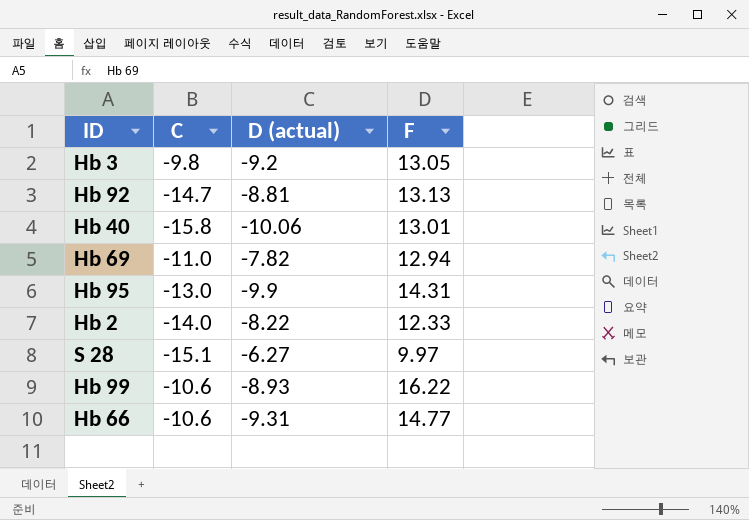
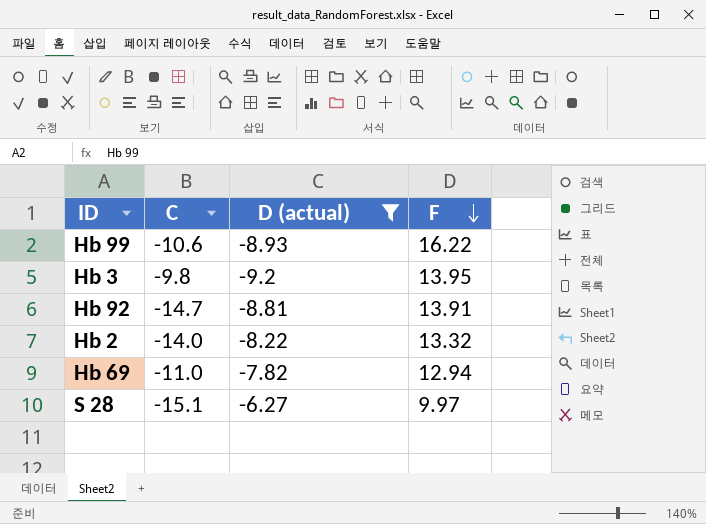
filter: none -> D (actual) >= -9.2
row order: none -> F descending
Hb 3 | F: 13.05 -> 13.95
Hb 92 | F: 13.13 -> 13.91
Hb 2 | F: 12.33 -> 13.32

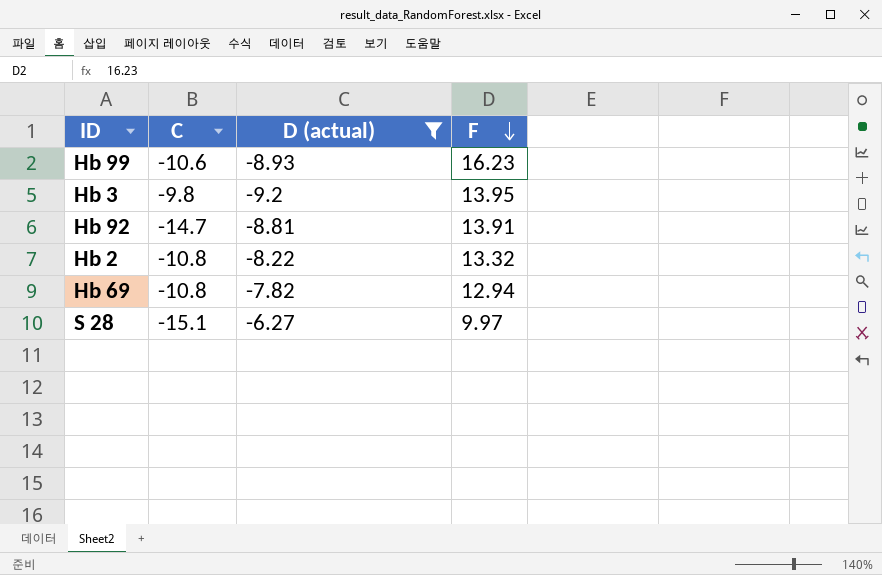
Hb 99 | F: 16.22 -> 16.23
Hb 2 | C: -14.0 -> -10.8
Hb 69 | C: -11.0 -> -10.8

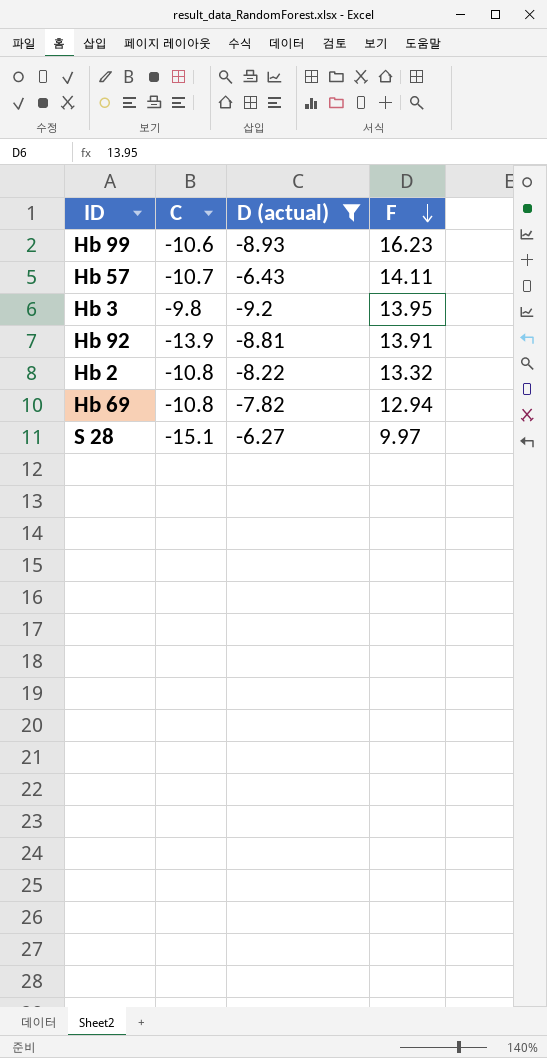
row Hb 57: none -> -10.7 | -6.43 | 14.11
Hb 92 | C: -14.7 -> -13.9

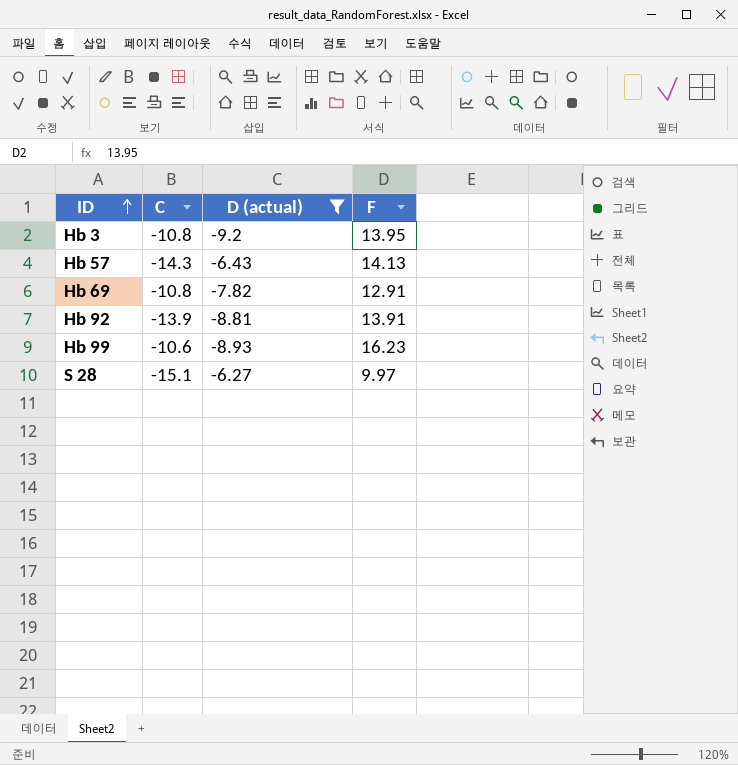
row order: F descending -> ID ascending
row Hb 2: -10.8 | -8.22 | 13.32 -> none
Hb 3 | C: -9.8 -> -10.8
Hb 57 | C: -10.7 -> -14.3
Hb 57 | F: 14.11 -> 14.13
Hb 69 | F: 12.94 -> 12.91

